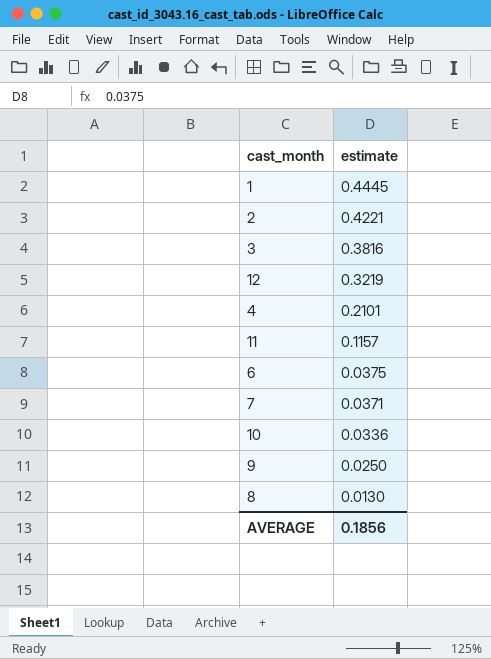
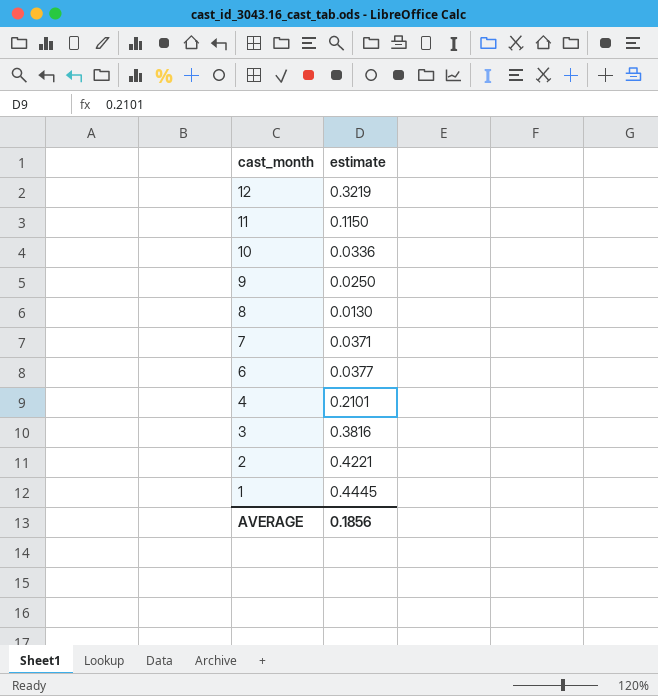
row order: estimate descending -> cast_month descending
11 | estimate: 0.1157 -> 0.1150
6 | estimate: 0.0375 -> 0.0377

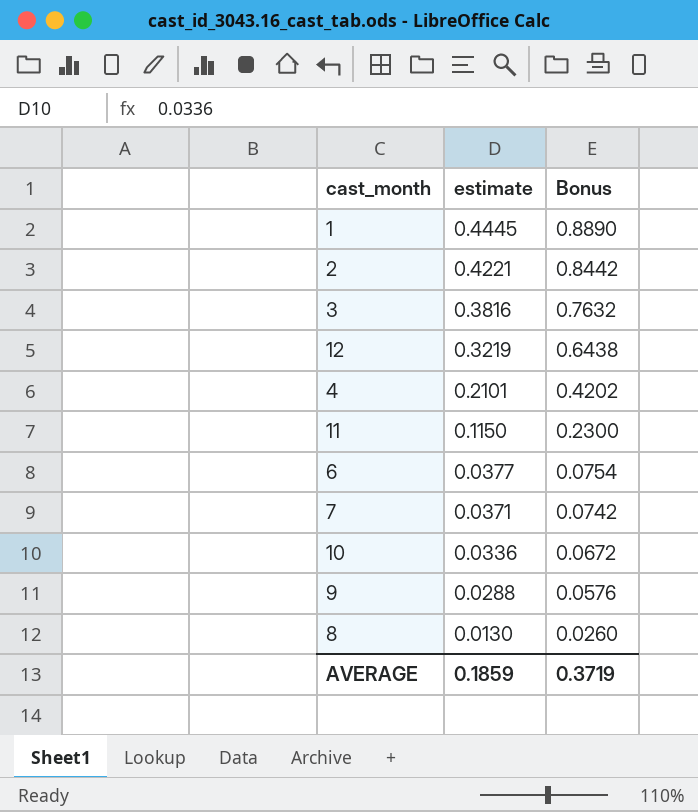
row order: cast_month descending -> estimate descending
column Bonus | formula: none -> [estimate] * 2
9 | estimate: 0.0250 -> 0.0288
AVERAGE | estimate: 0.1856 -> 0.1859

